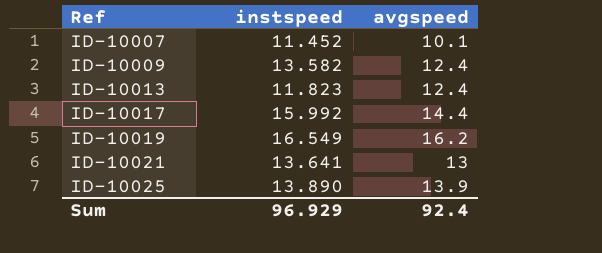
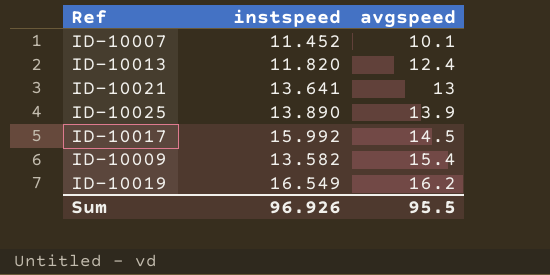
row order: Ref ascending -> avgspeed ascending
ID-10013 | instspeed: 11.823 -> 11.820
ID-10017 | avgspeed: 14.4 -> 14.5
ID-10009 | avgspeed: 12.4 -> 15.4
Sum | instspeed: 96.929 -> 96.926
Sum | avgspeed: 92.4 -> 95.5

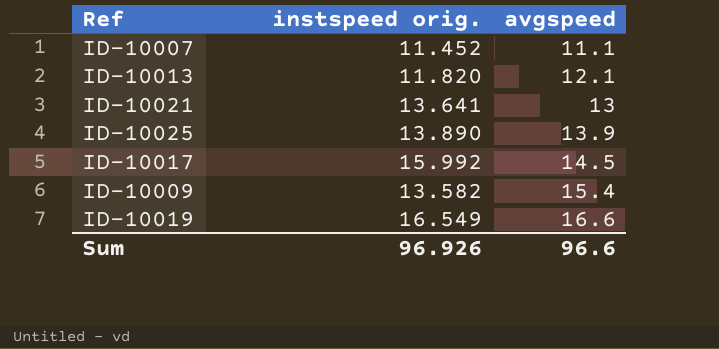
column name: instspeed -> instspeed orig.
ID-10007 | avgspeed: 10.1 -> 11.1
ID-10013 | avgspeed: 12.4 -> 12.1
ID-10019 | avgspeed: 16.2 -> 16.6
Sum | avgspeed: 95.5 -> 96.6

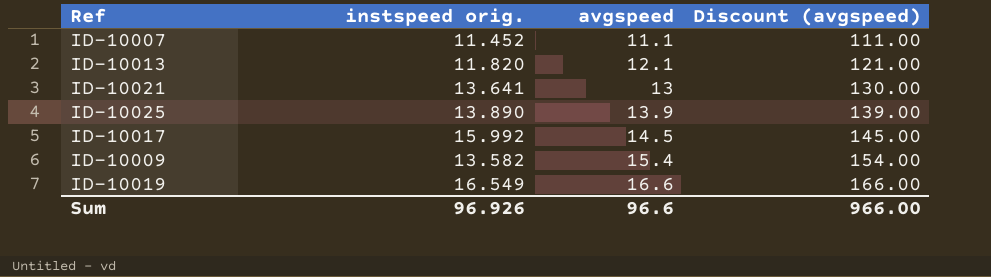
column Discount (avgspeed) | formula: none -> [avgspeed] * 10

